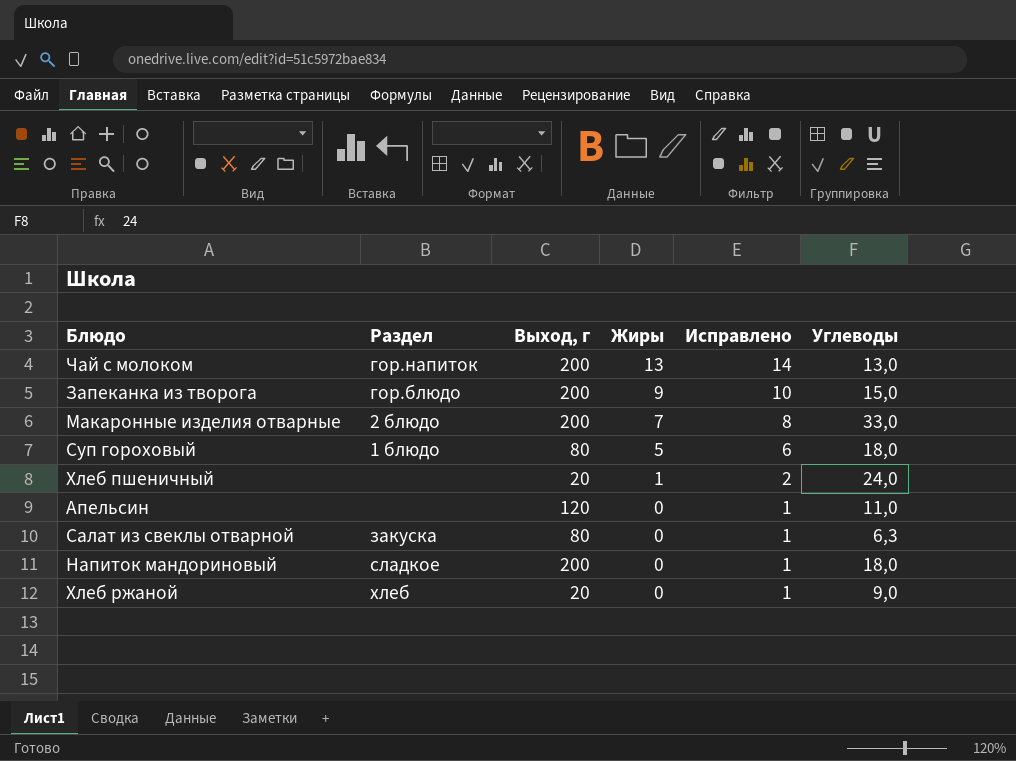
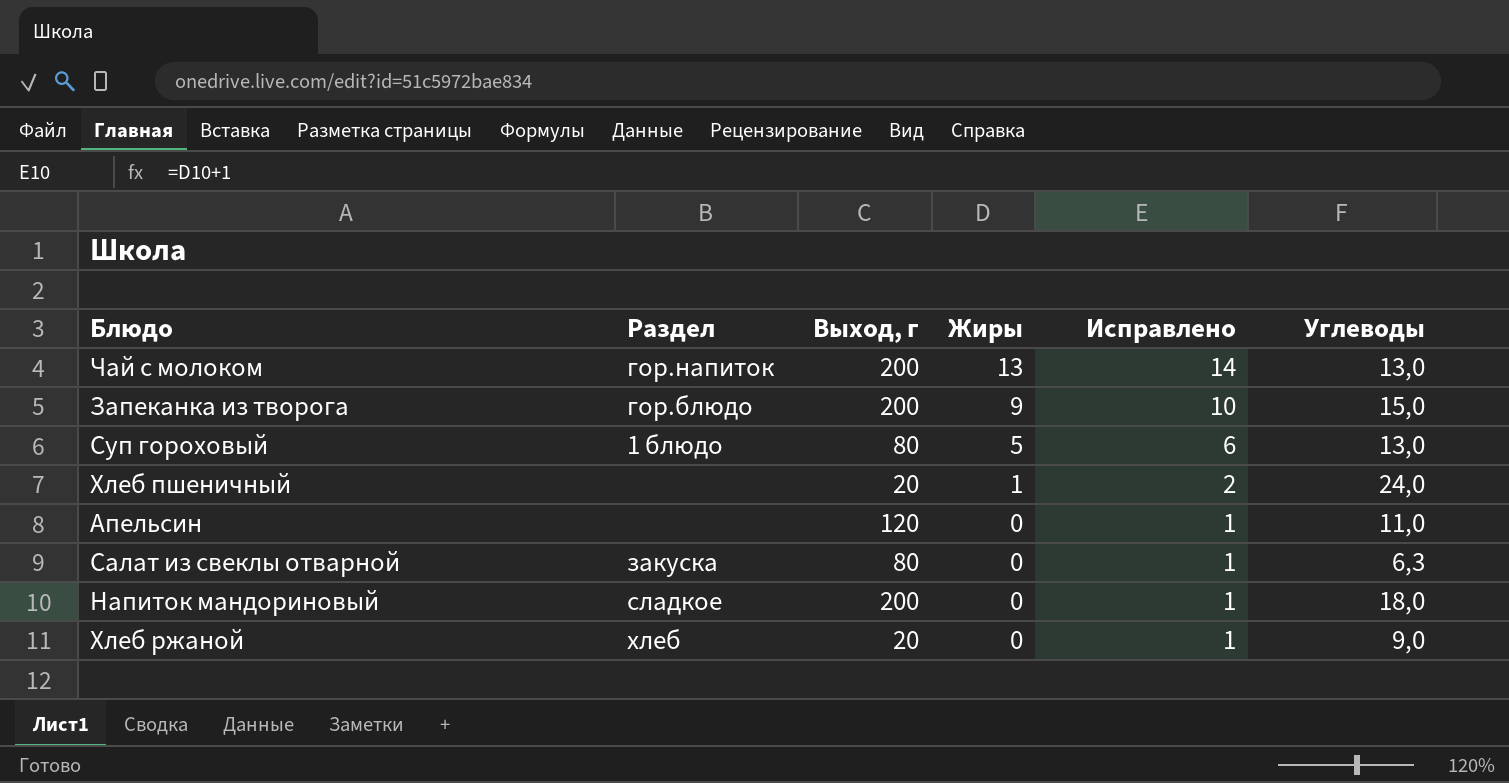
row Макаронные изделия отварные: 2 блюдо | 200 | 7 | 8 | 33,0 -> none
Суп гороховый | Углеводы: 18,0 -> 13,0

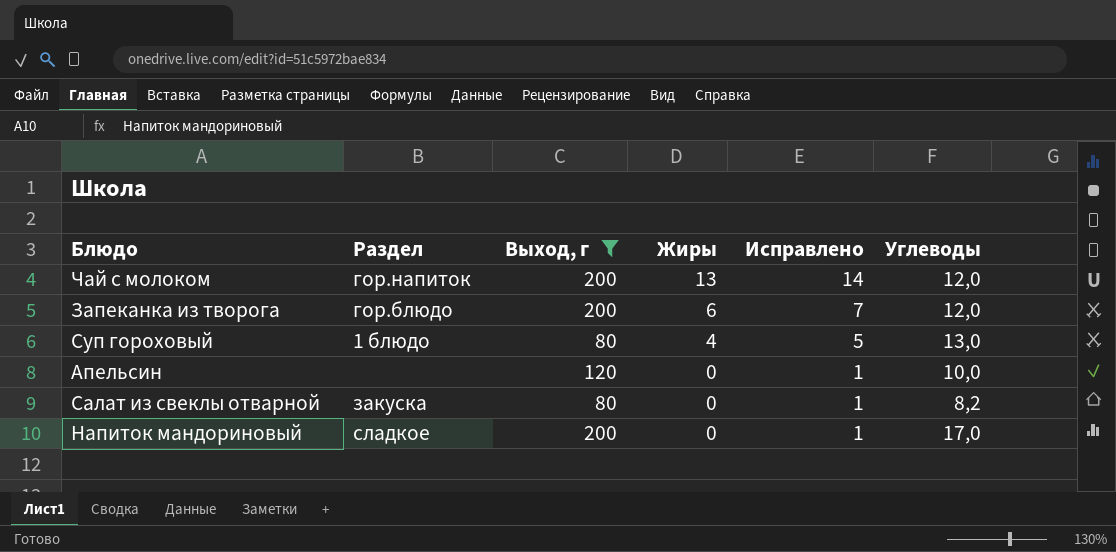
filter: none -> Выход, г != 20
Чай с молоком | Углеводы: 13,0 -> 12,0
Запеканка из творога | Жиры: 9 -> 6
Запеканка из творога | Исправлено: 10 -> 7
Запеканка из творога | Углеводы: 15,0 -> 12,0
Суп гороховый | Жиры: 5 -> 4
Суп гороховый | Исправлено: 6 -> 5
Апельсин | Углеводы: 11,0 -> 10,0
Салат из свеклы отварной | Углеводы: 6,3 -> 8,2
Напиток мандориновый | Углеводы: 18,0 -> 17,0

